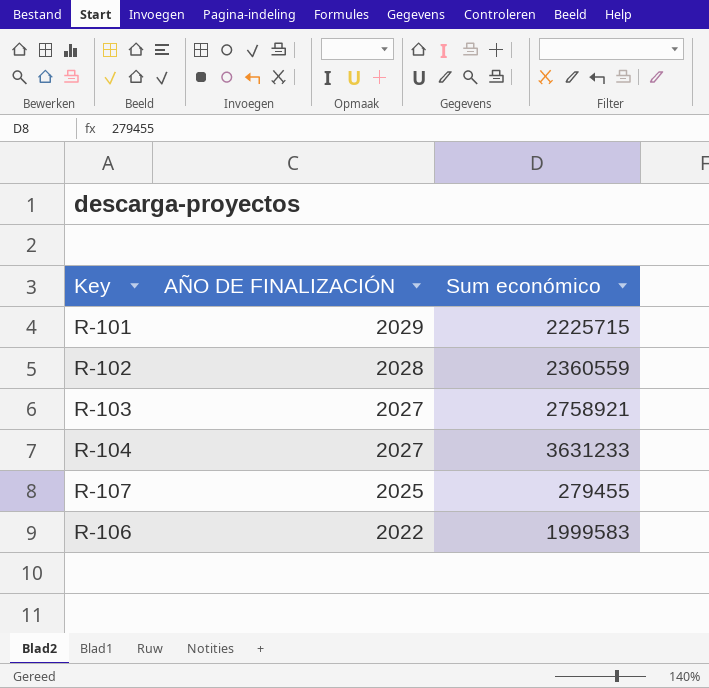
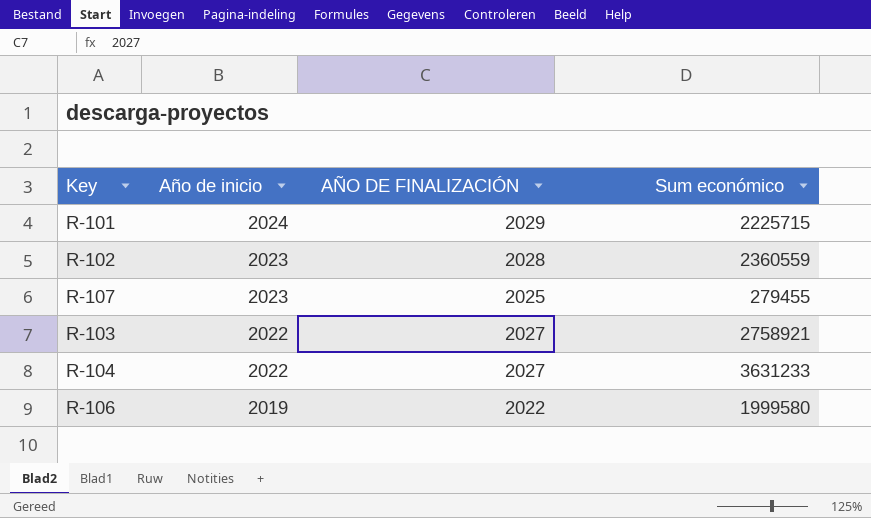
row order: AÑO DE FINALIZACIÓN descending -> Año de inicio descending
column Año de inicio | position: none -> 2
R-106 | Sum económico: 1999583 -> 1999580

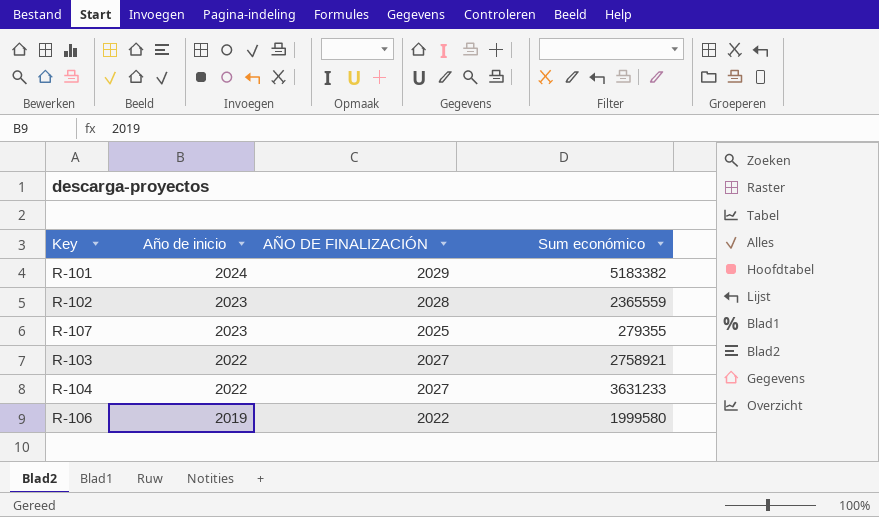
R-101 | Sum económico: 2225715 -> 5183382
R-102 | Sum económico: 2360559 -> 2365559
R-107 | Sum económico: 279455 -> 279355

